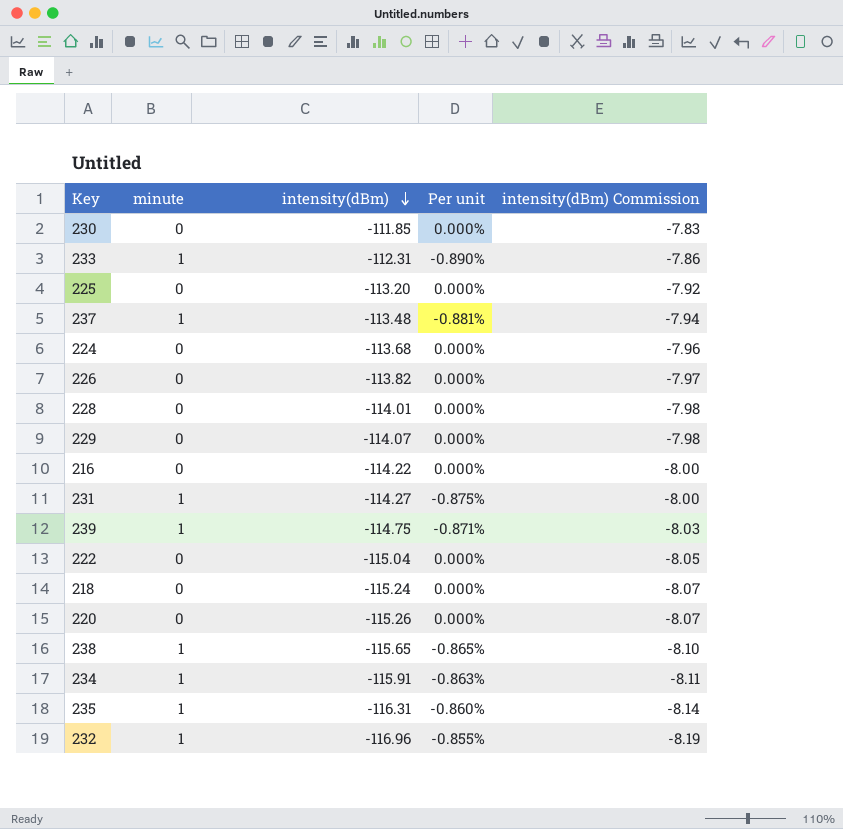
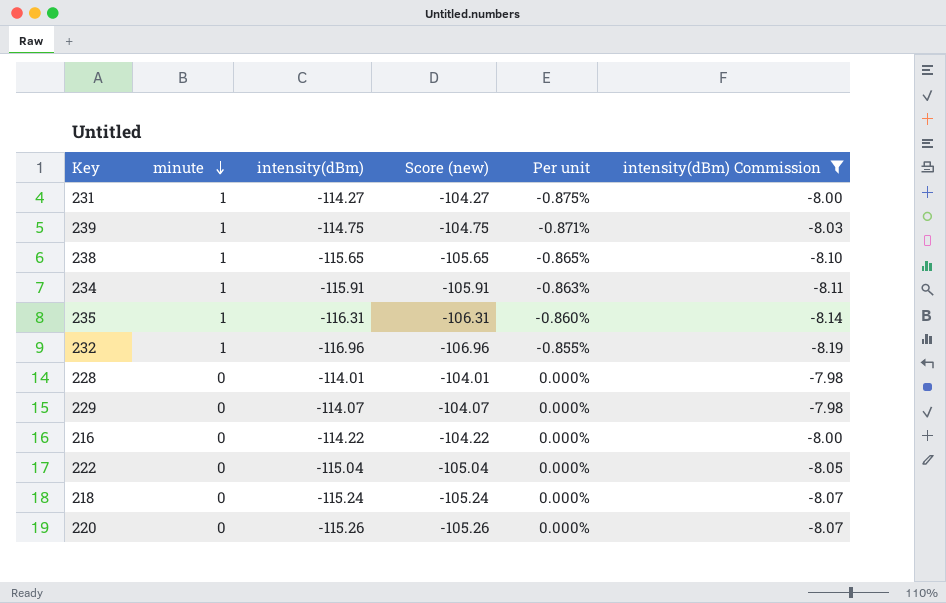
filter: none -> intensity(dBm) Commission <= -7.98
row order: intensity(dBm) descending -> minute descending
column Score (new) | formula: none -> [intensity(dBm)] + 10

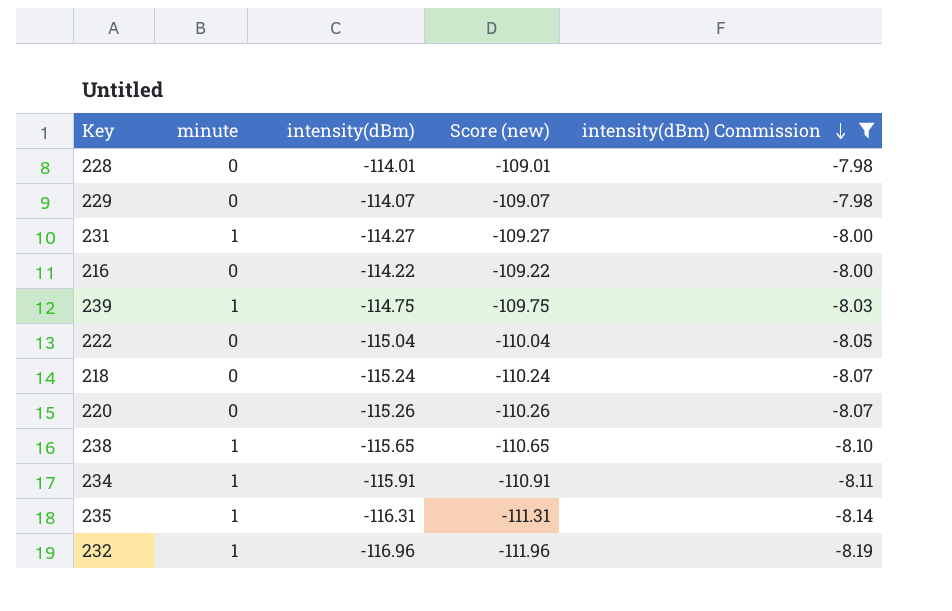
row order: minute descending -> intensity(dBm) Commission descending
column Per unit | formula: [minute] / [intensity(dBm)] -> none
column Score (new) | formula: [intensity(dBm)] + 10 -> [intensity(dBm)] + 5

